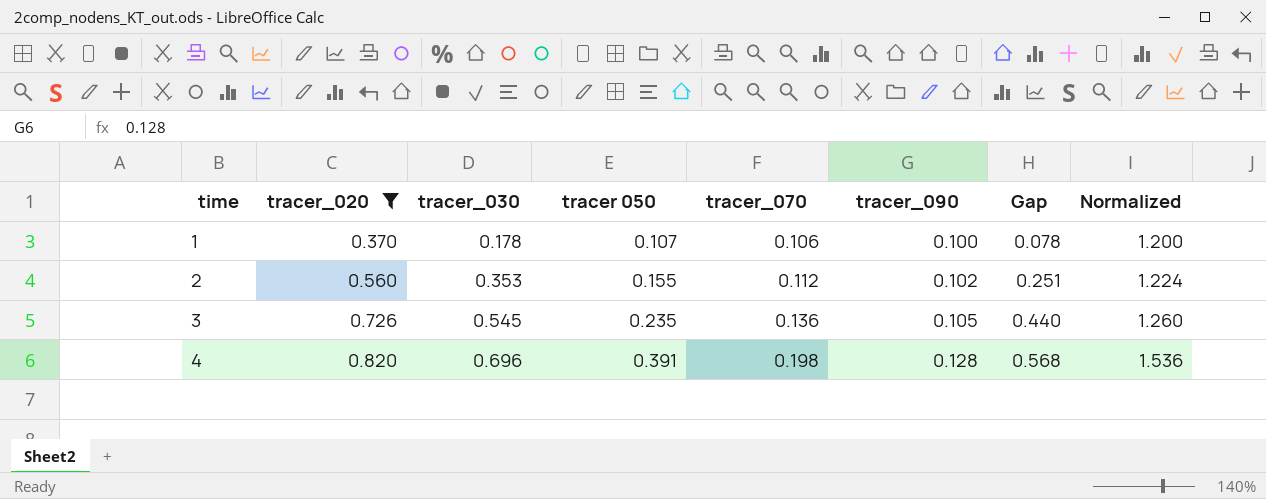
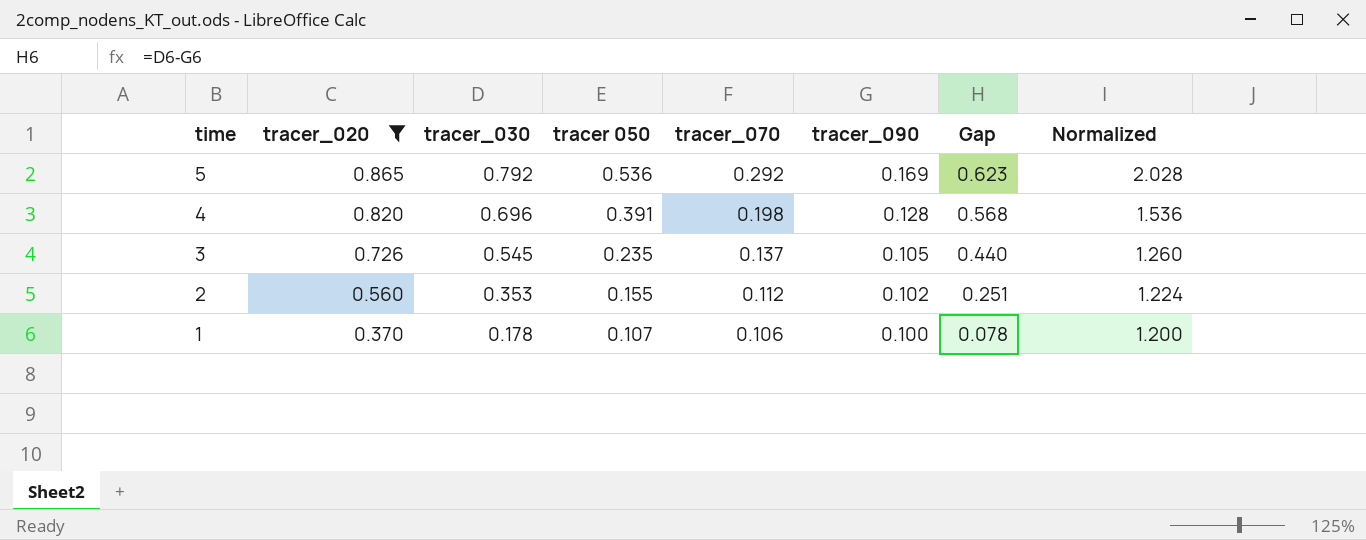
row order: time ascending -> time descending
row 5: none -> 0.865 | 0.792 | 0.536 | 0.292 | 0.169 | 0.623 | 2.028
3 | tracer_070: 0.136 -> 0.137

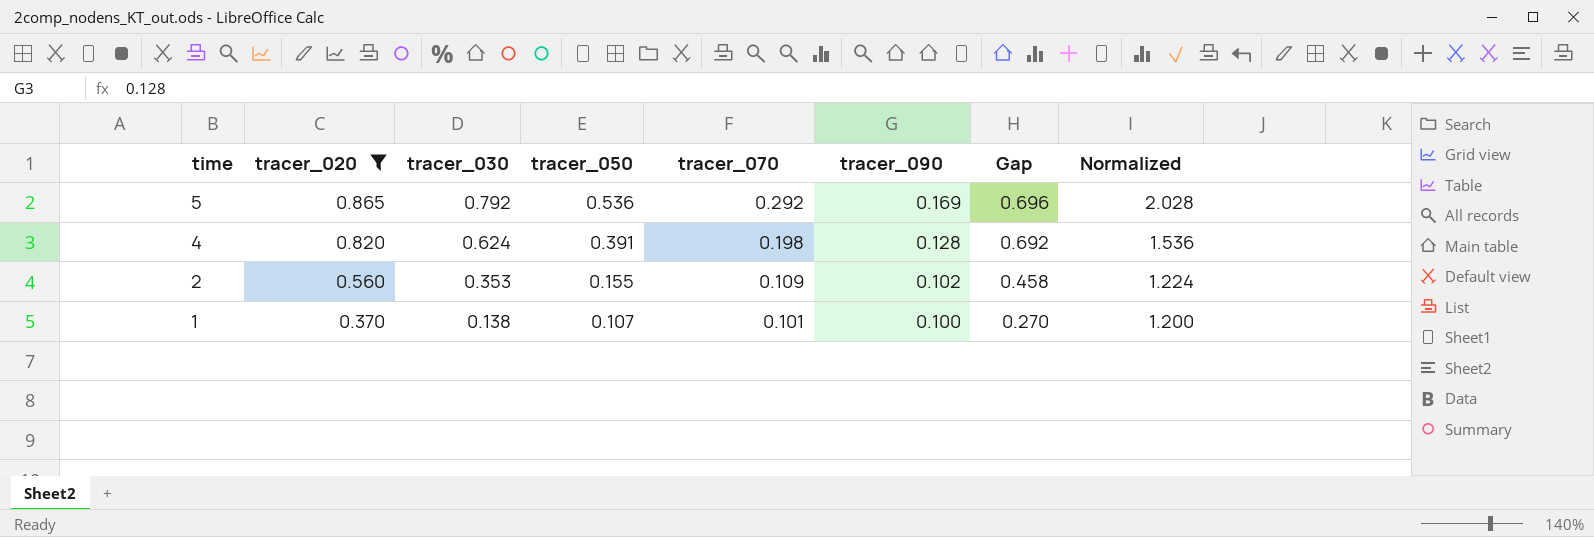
column name: tracer 050 -> tracer_050
column Gap | formula: [tracer_030] - [tracer_090] -> [tracer_020] - [tracer_090]
row 3: 0.726 | 0.545 | 0.235 | 0.137 | 0.105 | 0.440 | 1.260 -> none
4 | tracer_030: 0.696 -> 0.624
2 | tracer_070: 0.112 -> 0.109
1 | tracer_030: 0.178 -> 0.138
1 | tracer_070: 0.106 -> 0.101

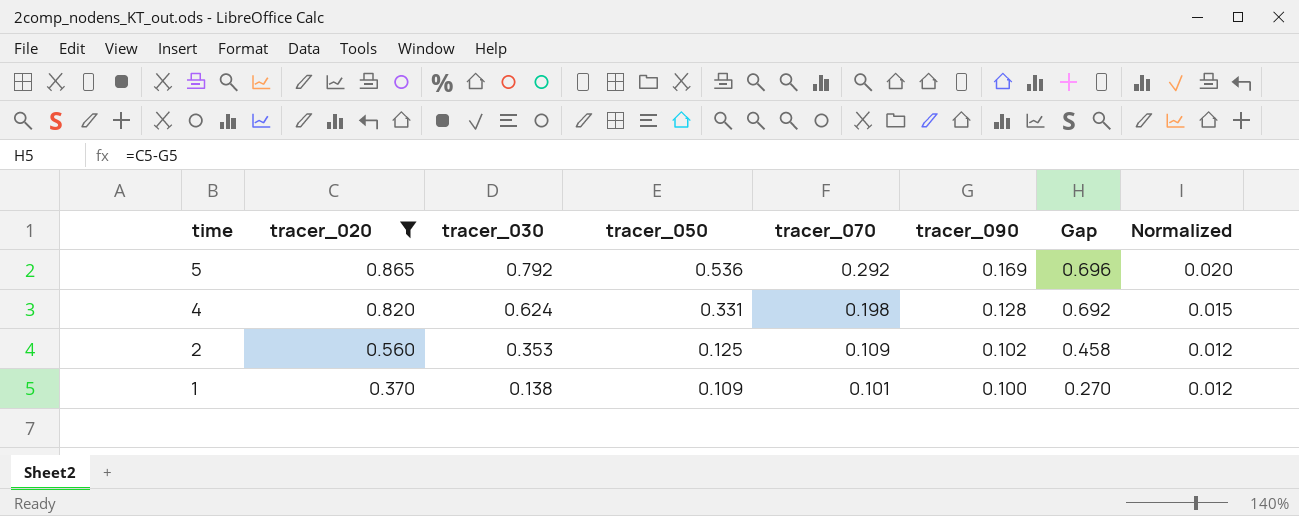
column Normalized | formula: [tracer_090] * 12 -> [tracer_090] * 0.12
4 | tracer_050: 0.391 -> 0.331
2 | tracer_050: 0.155 -> 0.125
1 | tracer_050: 0.107 -> 0.109

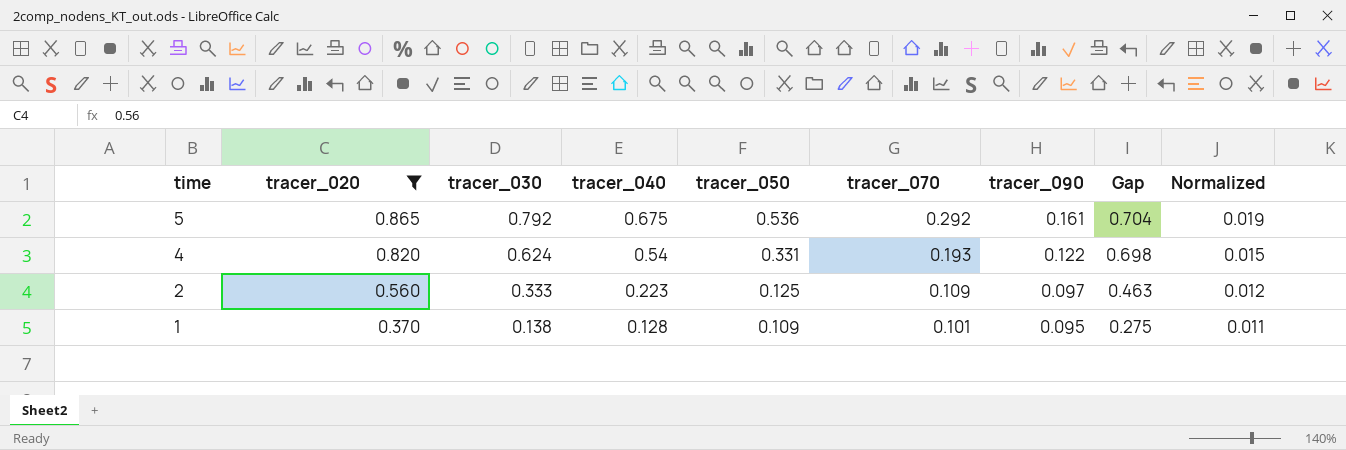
column tracer_040 | position: none -> 4
5 | tracer_090: 0.169 -> 0.161
5 | Gap: 0.696 -> 0.704
5 | Normalized: 0.020 -> 0.019
4 | tracer_070: 0.198 -> 0.193
4 | tracer_090: 0.128 -> 0.122
4 | Gap: 0.692 -> 0.698
2 | tracer_030: 0.353 -> 0.333
2 | tracer_090: 0.102 -> 0.097
2 | Gap: 0.458 -> 0.463
1 | tracer_090: 0.100 -> 0.095
1 | Gap: 0.270 -> 0.275
1 | Normalized: 0.012 -> 0.011

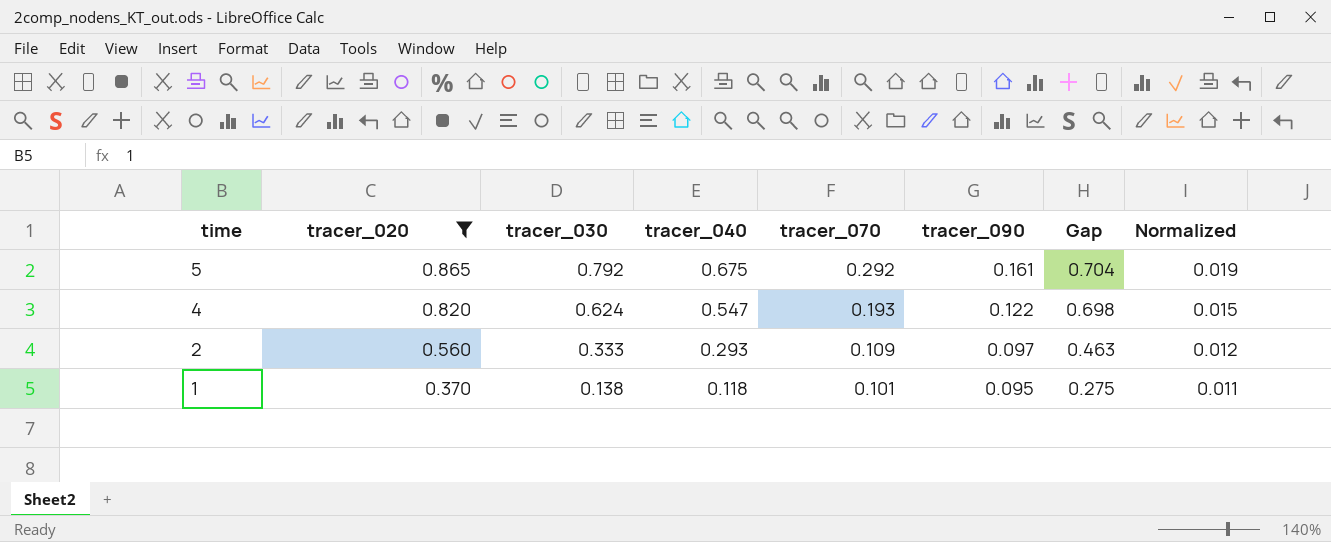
column tracer_050 | position: 5 -> none
4 | tracer_040: 0.54 -> 0.547
2 | tracer_040: 0.223 -> 0.293
1 | tracer_040: 0.128 -> 0.118

